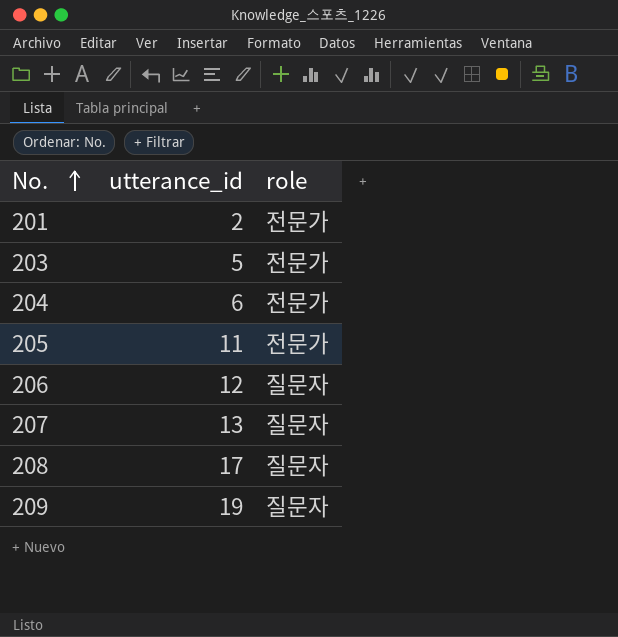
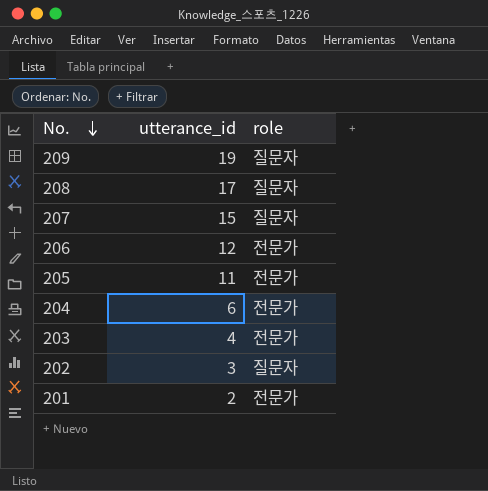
row order: No. ascending -> No. descending
207 | utterance_id: 13 -> 15
206 | role: 질문자 -> 전문가
203 | utterance_id: 5 -> 4
row 202: none -> 3 | 질문자

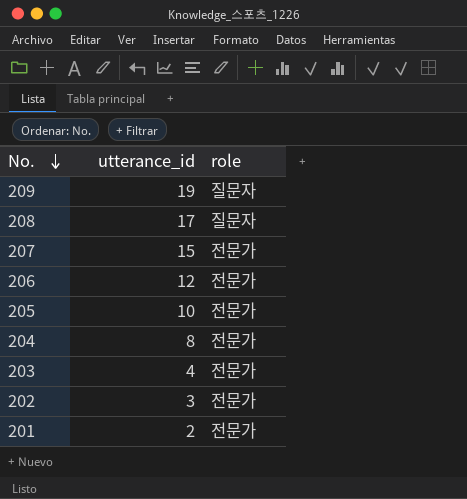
207 | role: 질문자 -> 전문가
205 | utterance_id: 11 -> 10
204 | utterance_id: 6 -> 8
202 | role: 질문자 -> 전문가

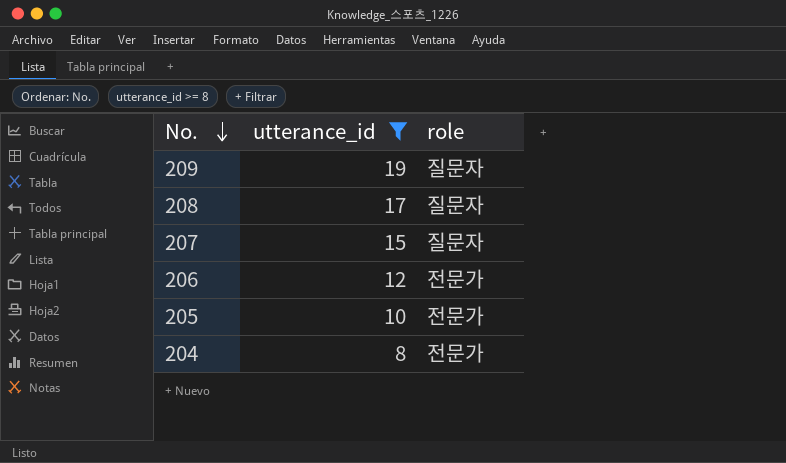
filter: none -> utterance_id >= 8
207 | role: 전문가 -> 질문자

